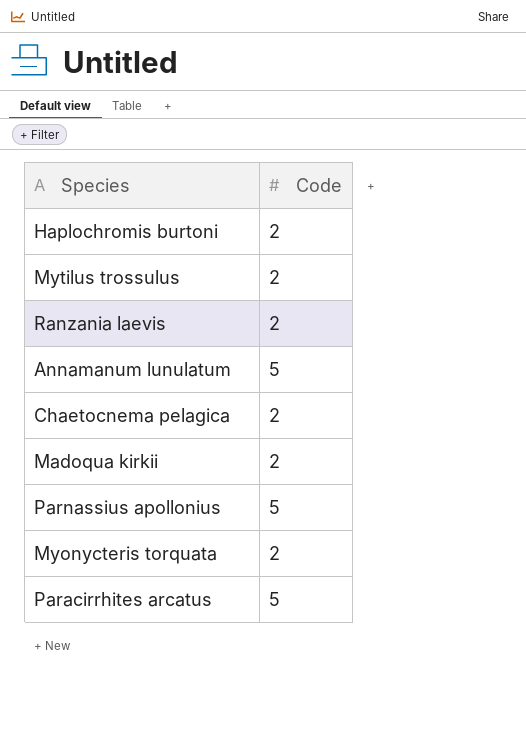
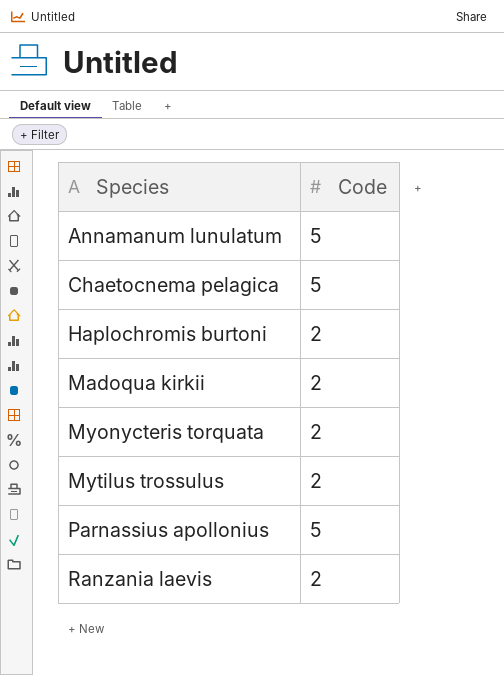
row order: none -> Species ascending
row Paracirrhites arcatus: 5 -> none
Chaetocnema pelagica | Code: 2 -> 5

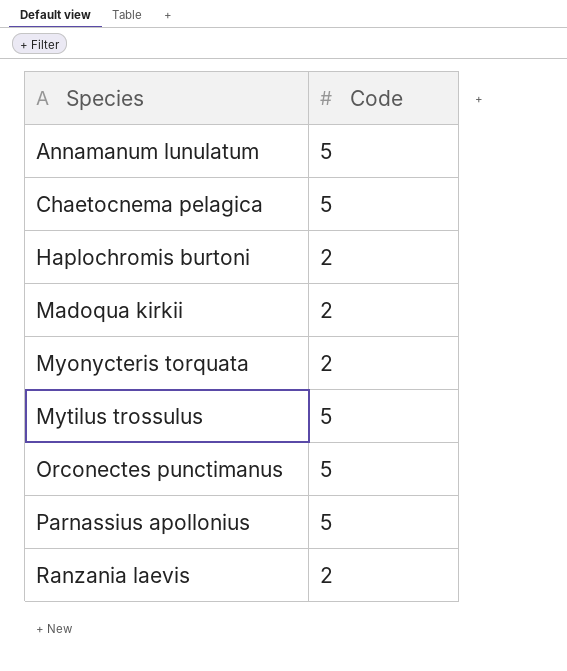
Mytilus trossulus | Code: 2 -> 5
row Orconectes punctimanus: none -> 5

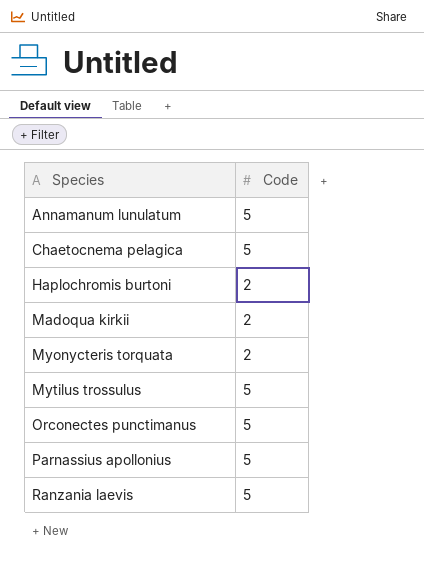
Ranzania laevis | Code: 2 -> 5

